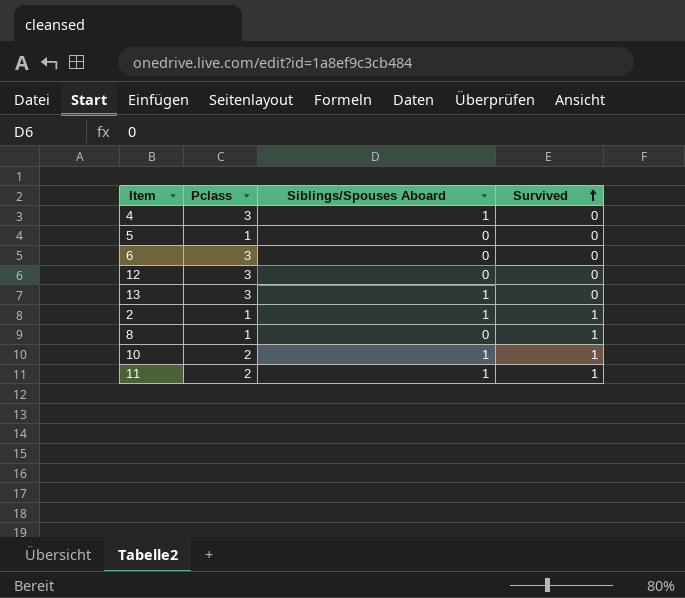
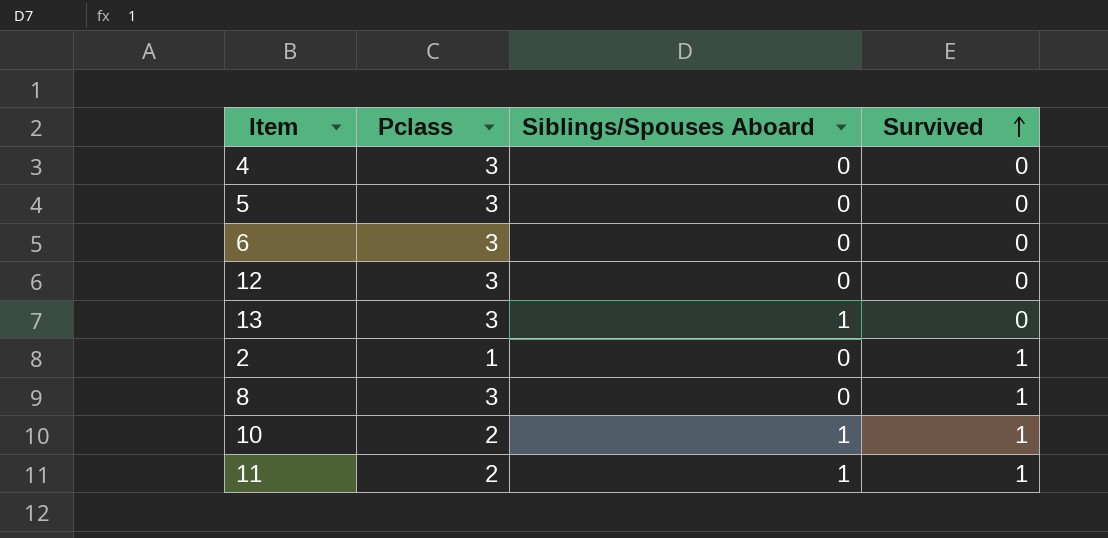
4 | Siblings/Spouses Aboard: 1 -> 0
5 | Pclass: 1 -> 3
2 | Siblings/Spouses Aboard: 1 -> 0
8 | Pclass: 1 -> 3

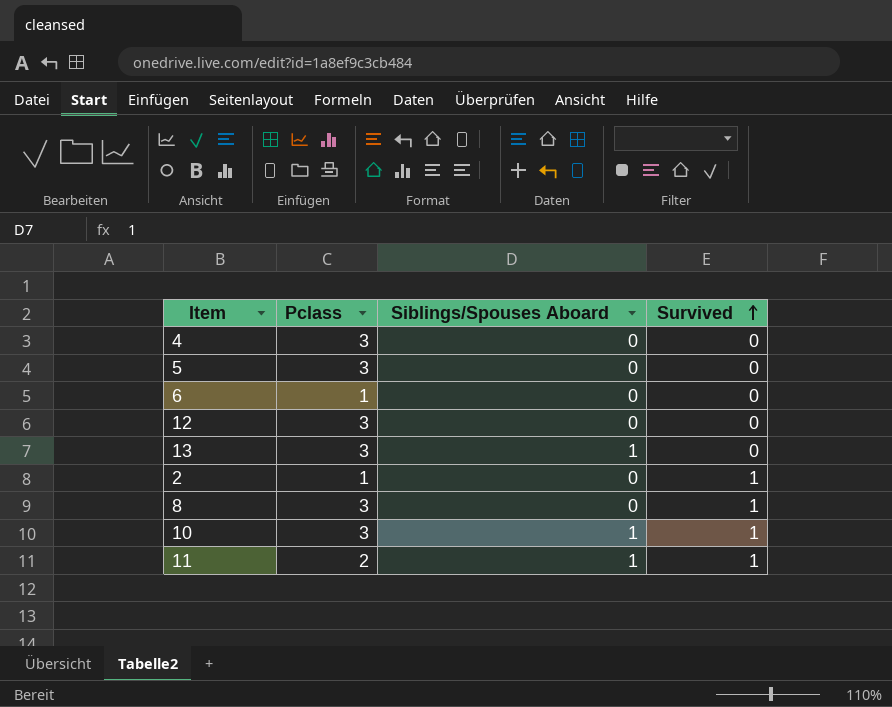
6 | Pclass: 3 -> 1
10 | Pclass: 2 -> 3

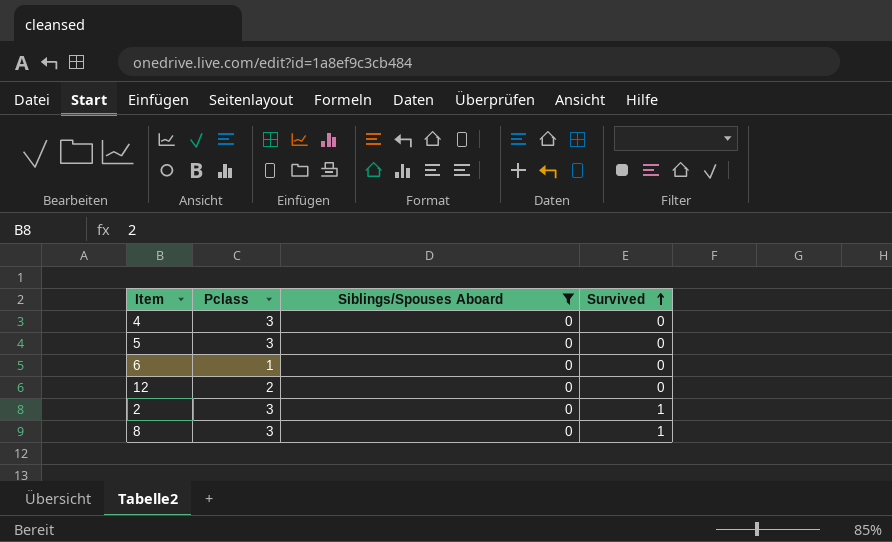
filter: none -> Siblings/Spouses Aboard = 0
12 | Pclass: 3 -> 2
2 | Pclass: 1 -> 3

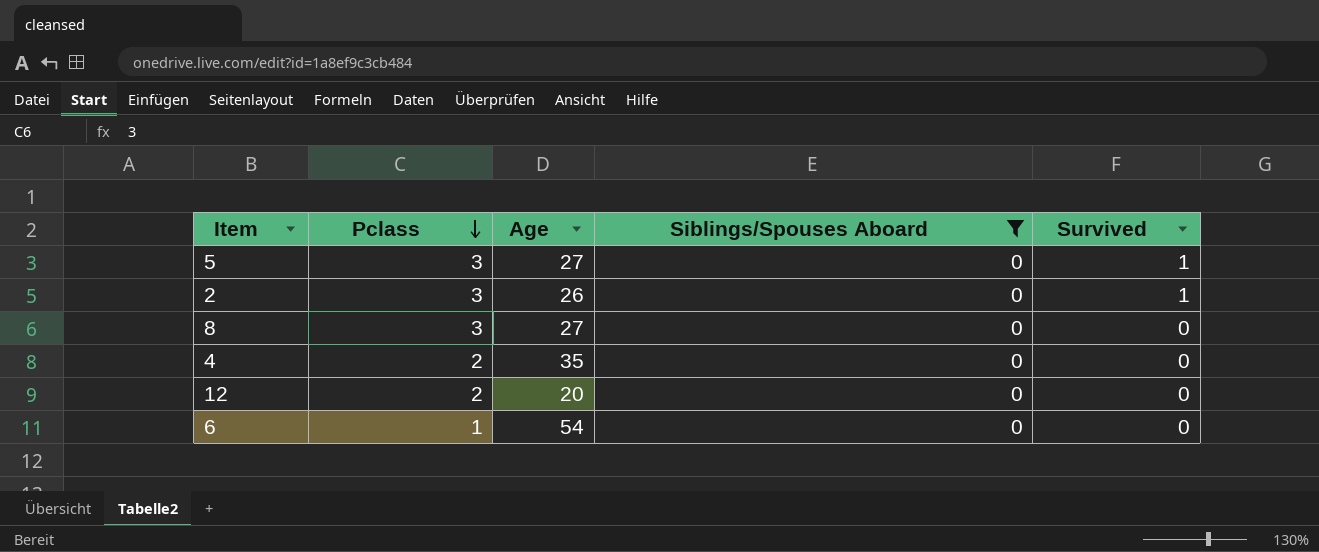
row order: Survived ascending -> Pclass descending
column Age | position: none -> 3
5 | Survived: 0 -> 1
8 | Survived: 1 -> 0
4 | Pclass: 3 -> 2

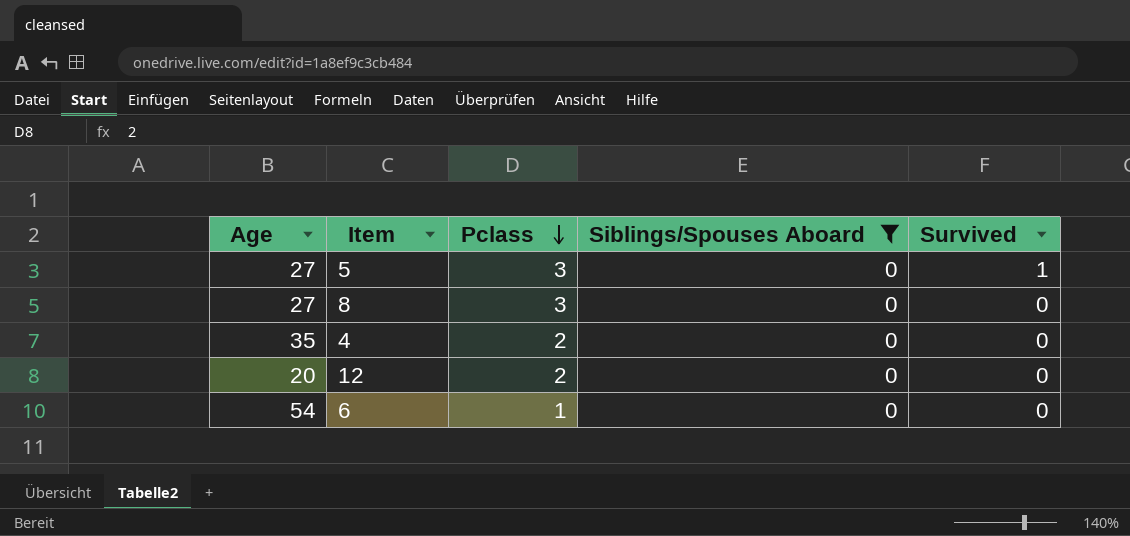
column Age | position: 3 -> 1
row 2: 3 | 26 | 0 | 1 -> none

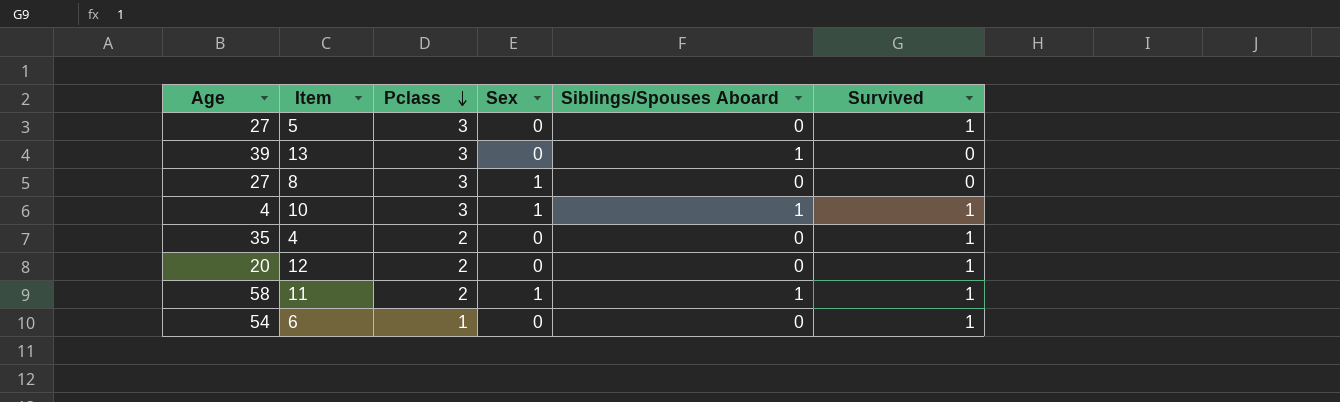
filter: Siblings/Spouses Aboard = 0 -> none
column Sex | position: none -> 4
4 | Survived: 0 -> 1
12 | Survived: 0 -> 1
6 | Survived: 0 -> 1

